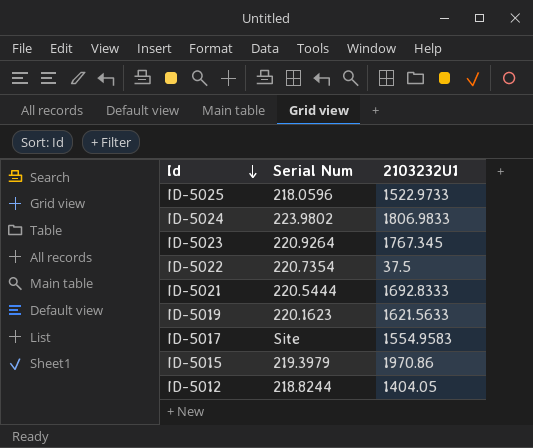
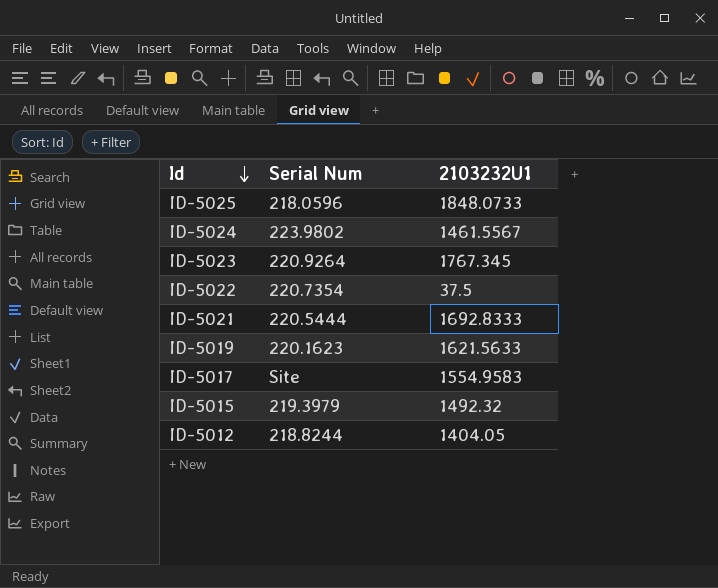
ID-5025 | 2103232U1: 1522.9733 -> 1848.0733
ID-5024 | 2103232U1: 1806.9833 -> 1461.5567
ID-5015 | 2103232U1: 1970.86 -> 1492.32

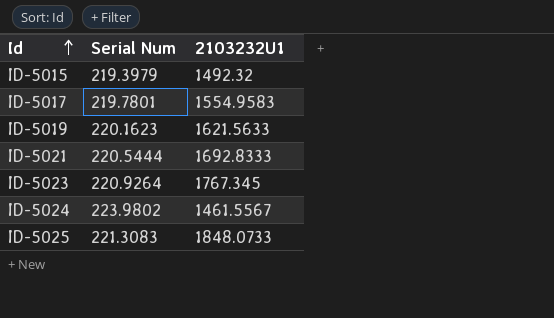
row order: Id descending -> Id ascending
row ID-5022: 220.7354 | 37.5 -> none
row ID-5012: 218.8244 | 1404.05 -> none
ID-5017 | Serial Num: Site -> 219.7801
ID-5025 | Serial Num: 218.0596 -> 221.3083

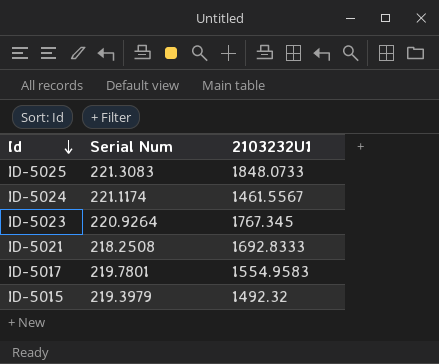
row order: Id ascending -> Id descending
row ID-5019: 220.1623 | 1621.5633 -> none
ID-5024 | Serial Num: 223.9802 -> 221.1174
ID-5021 | Serial Num: 220.5444 -> 218.2508

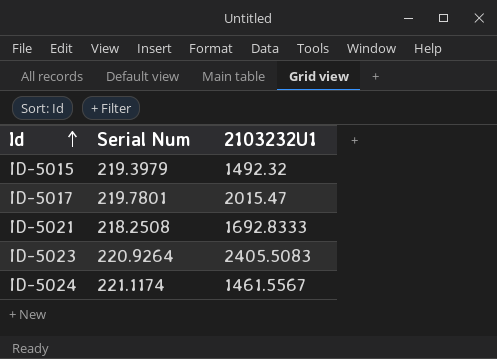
row order: Id descending -> Id ascending
row ID-5025: 221.3083 | 1848.0733 -> none
ID-5017 | 2103232U1: 1554.9583 -> 2015.47
ID-5023 | 2103232U1: 1767.345 -> 2405.5083

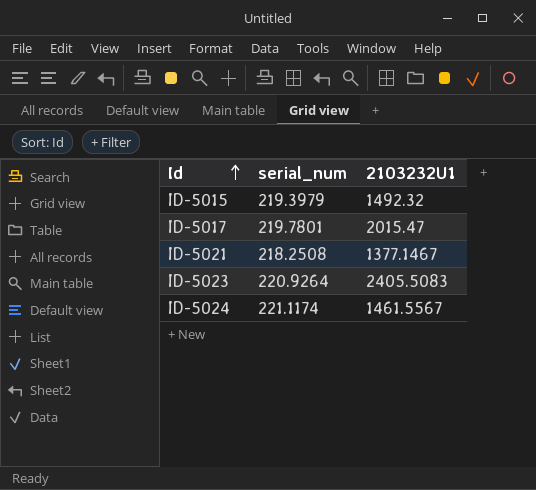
column name: Serial Num -> serial_num
ID-5021 | 2103232U1: 1692.8333 -> 1377.1467

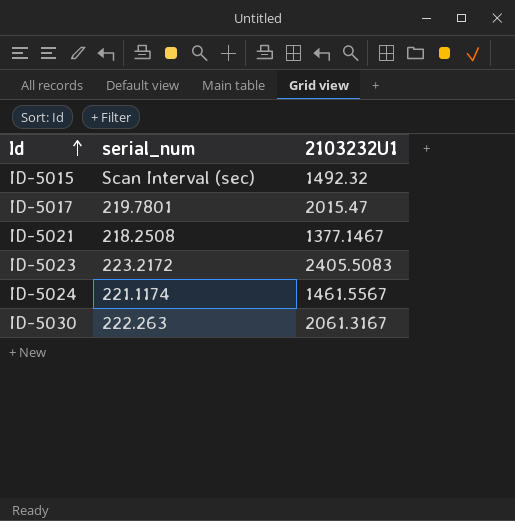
ID-5015 | serial_num: 219.3979 -> Scan Interval (sec)
ID-5023 | serial_num: 220.9264 -> 223.2172
row ID-5030: none -> 222.263 | 2061.3167

